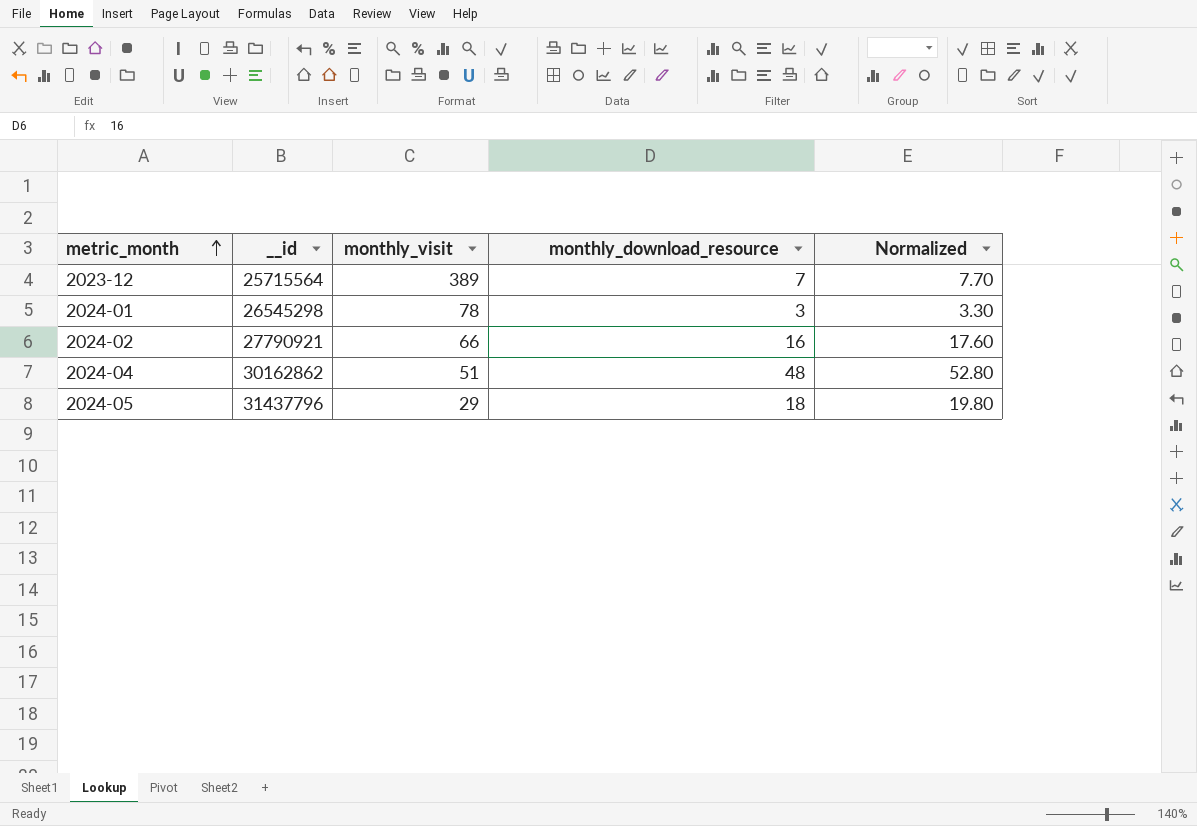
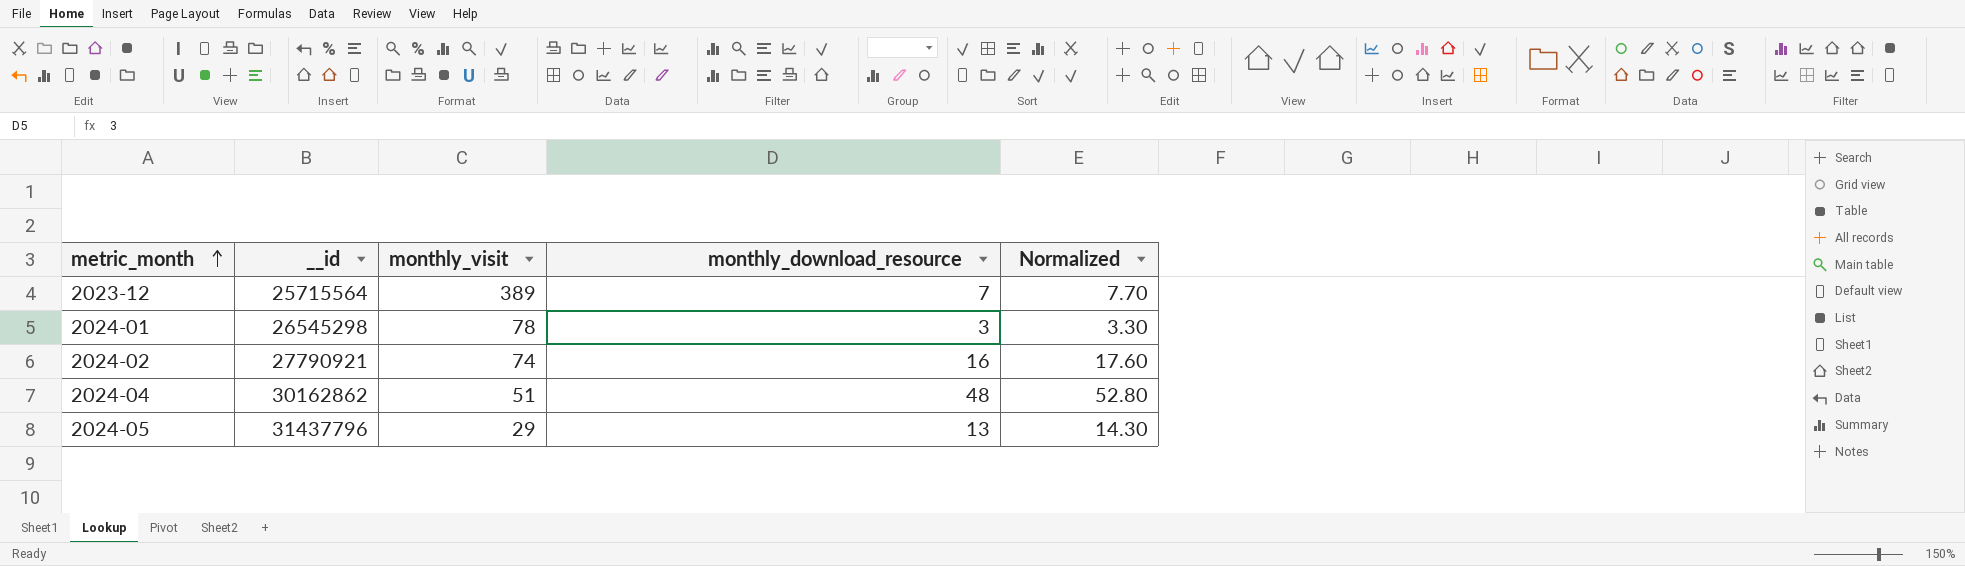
2024-02 | monthly_visit: 66 -> 74
2024-05 | monthly_download_resource: 18 -> 13
2024-05 | Normalized: 19.80 -> 14.30

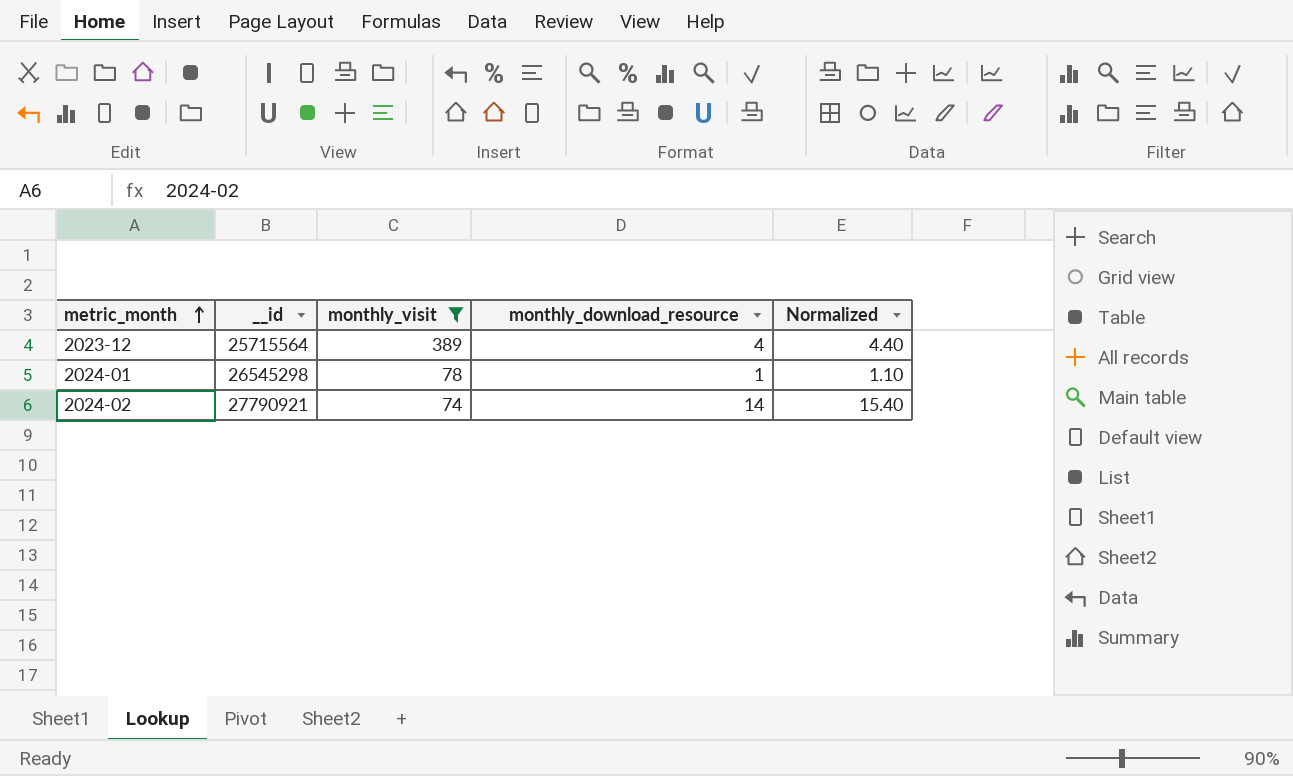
filter: none -> monthly_visit >= 74
2023-12 | monthly_download_resource: 7 -> 4
2023-12 | Normalized: 7.70 -> 4.40
2024-01 | monthly_download_resource: 3 -> 1
2024-01 | Normalized: 3.30 -> 1.10
2024-02 | monthly_download_resource: 16 -> 14
2024-02 | Normalized: 17.60 -> 15.40

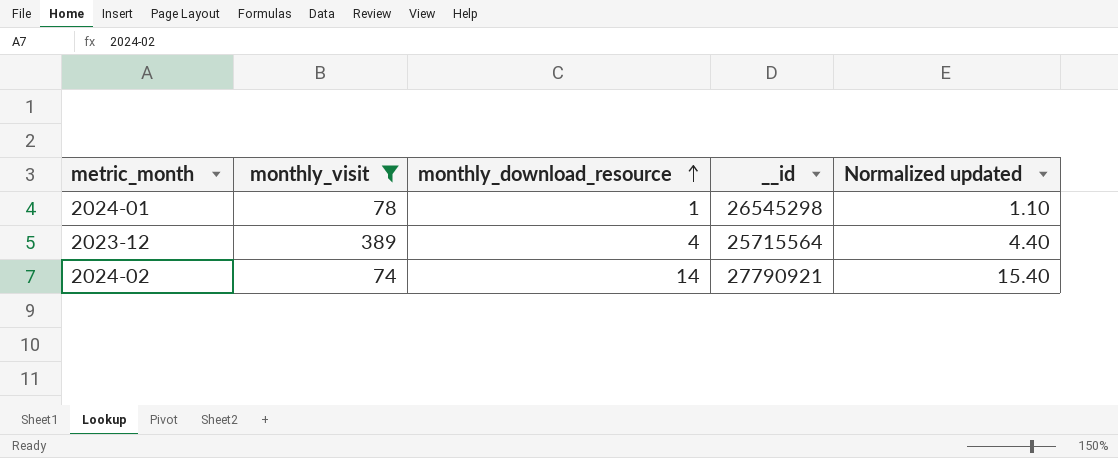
row order: metric_month ascending -> monthly_download_resource ascending
column __id | position: 2 -> 4
column name: Normalized -> Normalized updated

